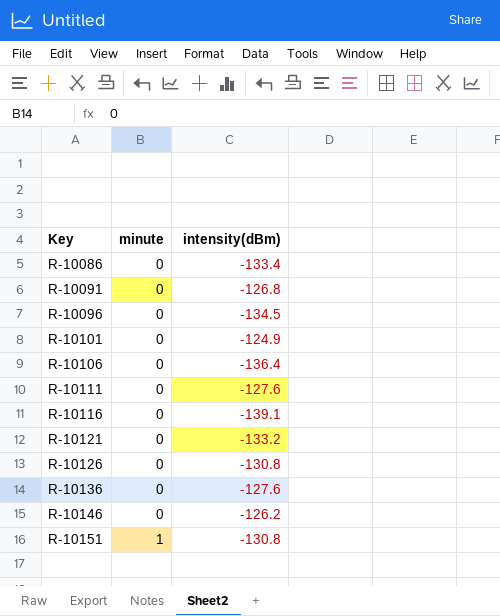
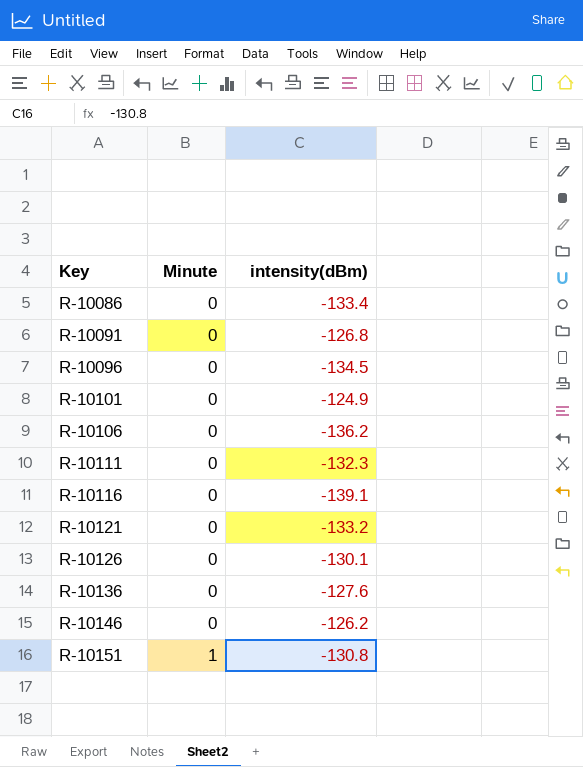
column name: minute -> Minute
R-10106 | intensity(dBm): -136.4 -> -136.2
R-10111 | intensity(dBm): -127.6 -> -132.3
R-10126 | intensity(dBm): -130.8 -> -130.1

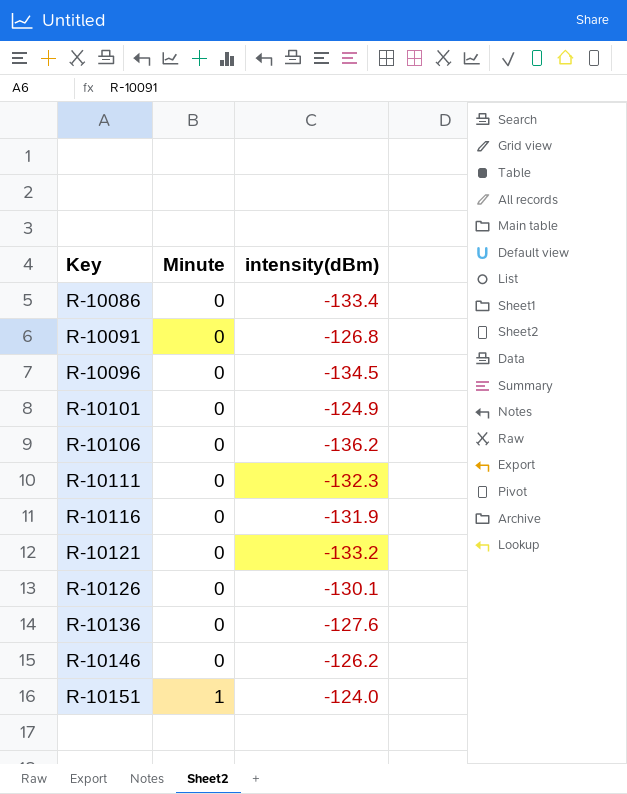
R-10116 | intensity(dBm): -139.1 -> -131.9
R-10151 | intensity(dBm): -130.8 -> -124.0

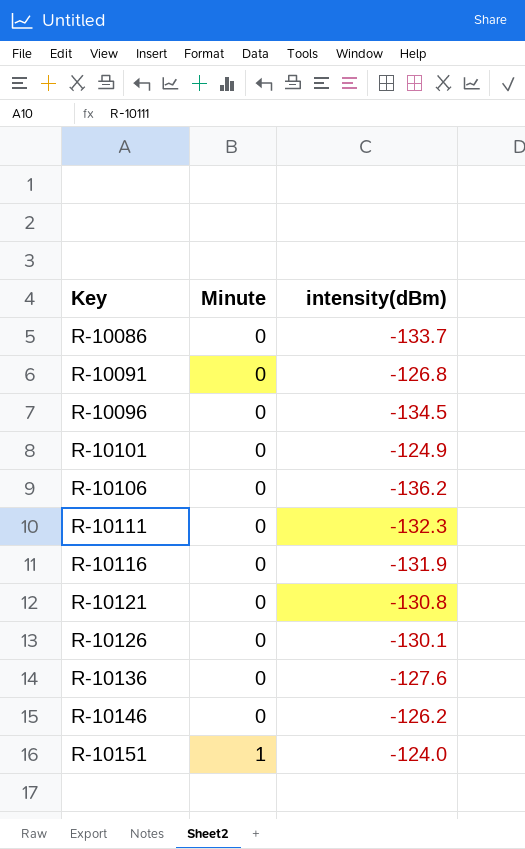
R-10086 | intensity(dBm): -133.4 -> -133.7
R-10121 | intensity(dBm): -133.2 -> -130.8

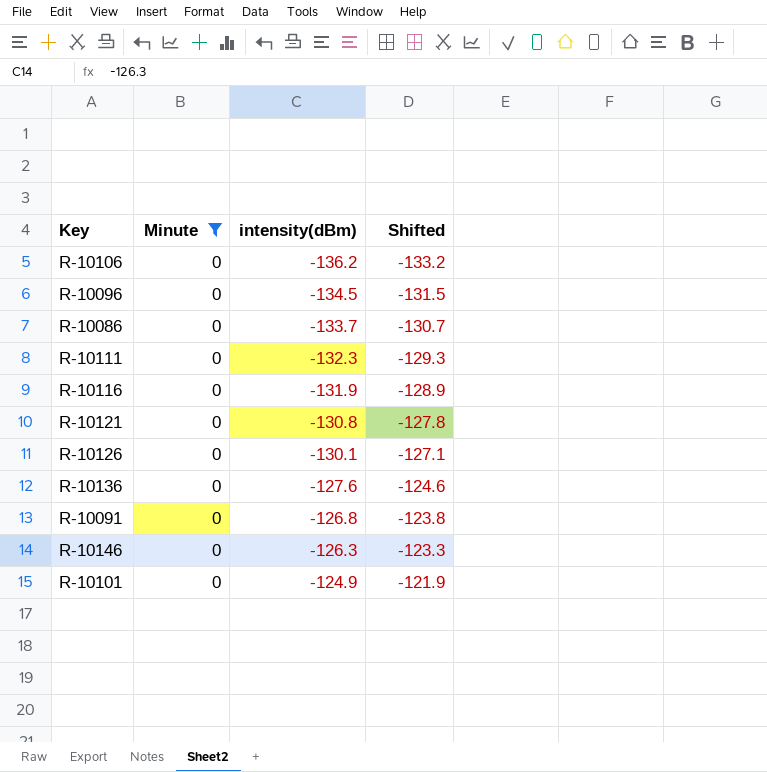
filter: none -> Minute = 0
row order: Key ascending -> intensity(dBm) ascending
column Shifted | formula: none -> [intensity(dBm)] + 3
R-10146 | intensity(dBm): -126.2 -> -126.3

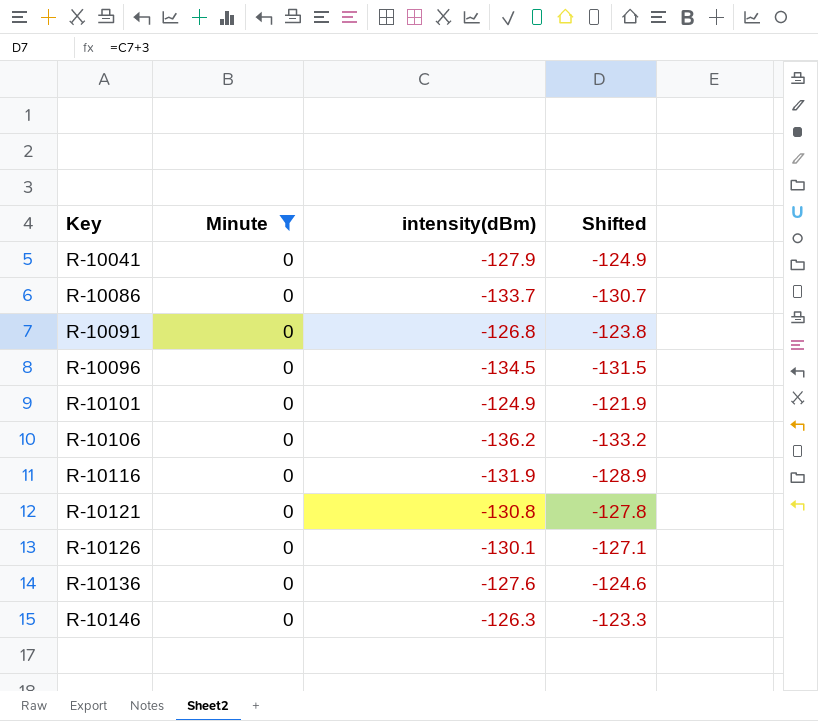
row order: intensity(dBm) ascending -> Key ascending
row R-10111: 0 | -132.3 | -129.3 -> none
row R-10041: none -> 0 | -127.9 | -124.9

